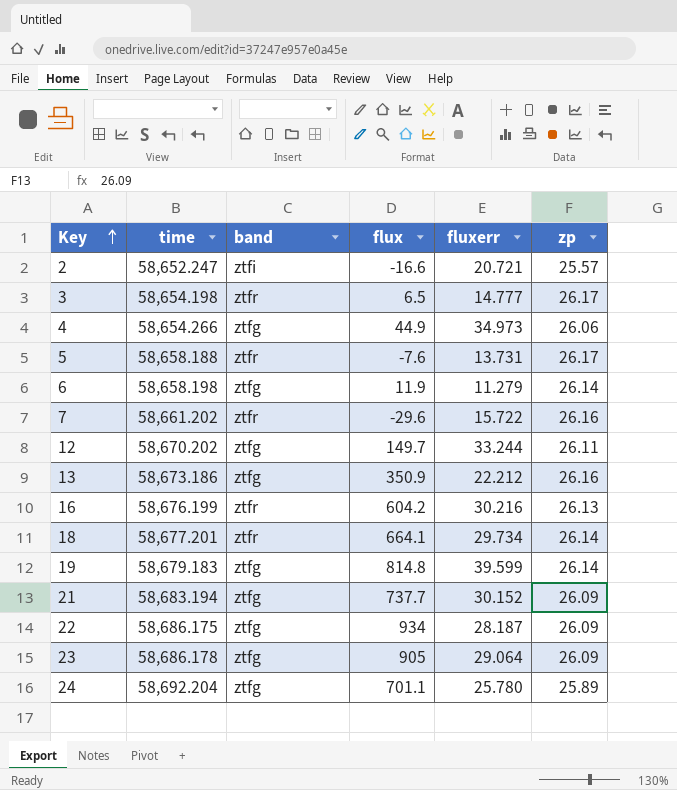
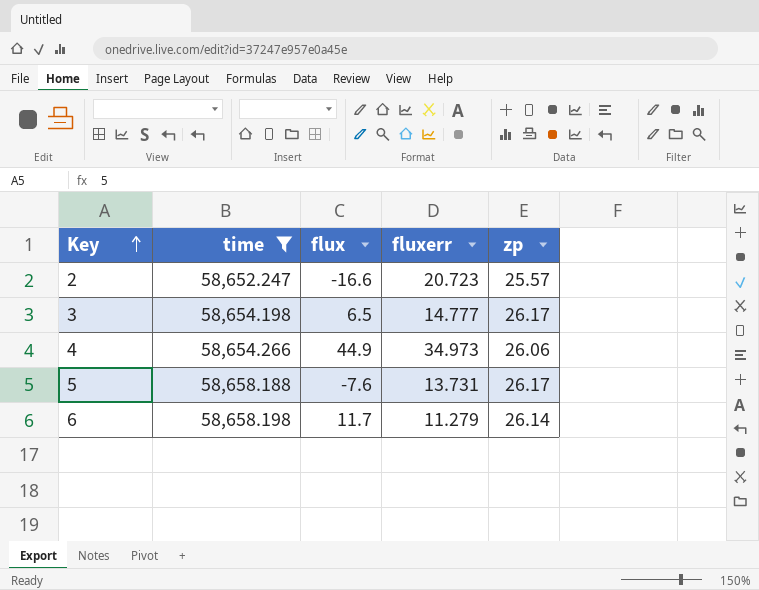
filter: none -> time <= 58,658.198
column band | position: 3 -> none
2 | fluxerr: 20.721 -> 20.723
6 | flux: 11.9 -> 11.7

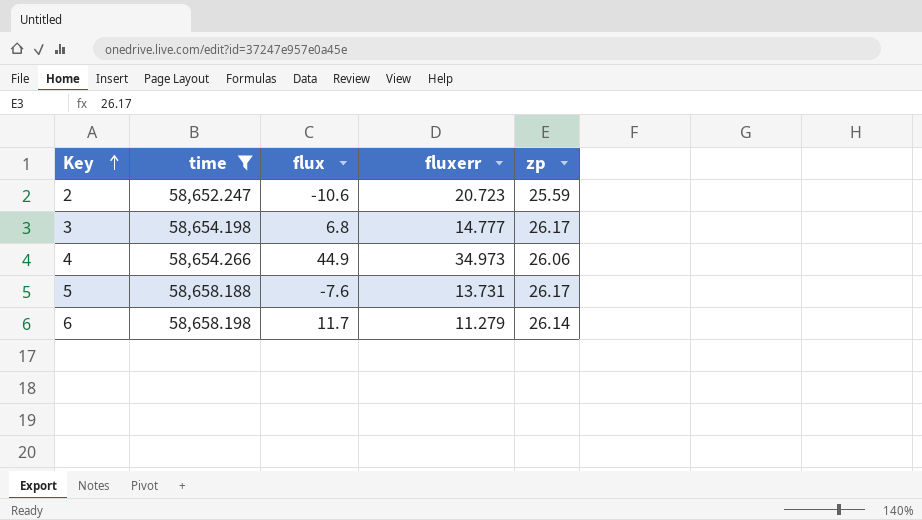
2 | flux: -16.6 -> -10.6
2 | zp: 25.57 -> 25.59
3 | flux: 6.5 -> 6.8

